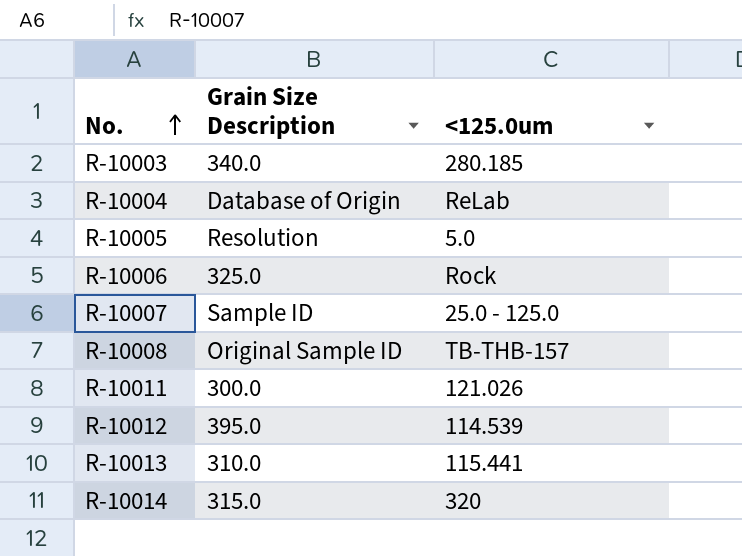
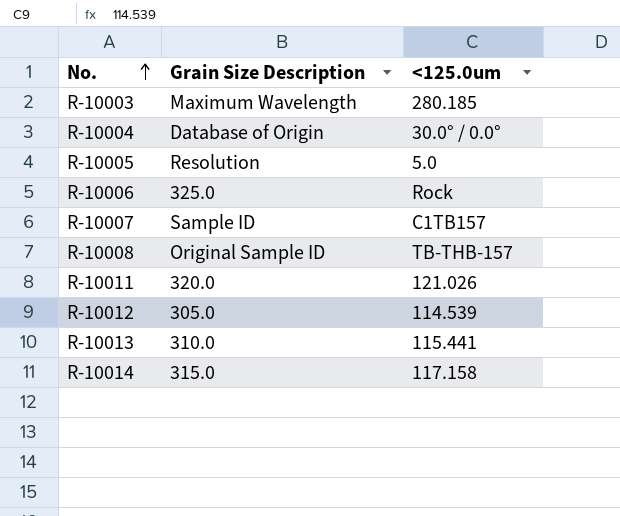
R-10003 | Grain Size Description: 340.0 -> Maximum Wavelength
R-10004 | <125.0um: ReLab -> 30.0° / 0.0°
R-10007 | <125.0um: 25.0 - 125.0 -> C1TB157
R-10011 | Grain Size Description: 300.0 -> 320.0
R-10012 | Grain Size Description: 395.0 -> 305.0
R-10014 | <125.0um: 320 -> 117.158

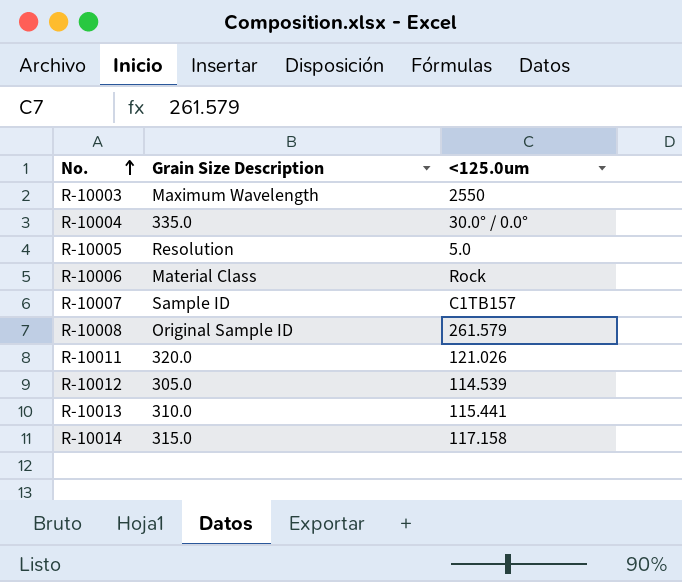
R-10003 | <125.0um: 280.185 -> 2550
R-10004 | Grain Size Description: Database of Origin -> 335.0
R-10006 | Grain Size Description: 325.0 -> Material Class
R-10008 | <125.0um: TB-THB-157 -> 261.579

